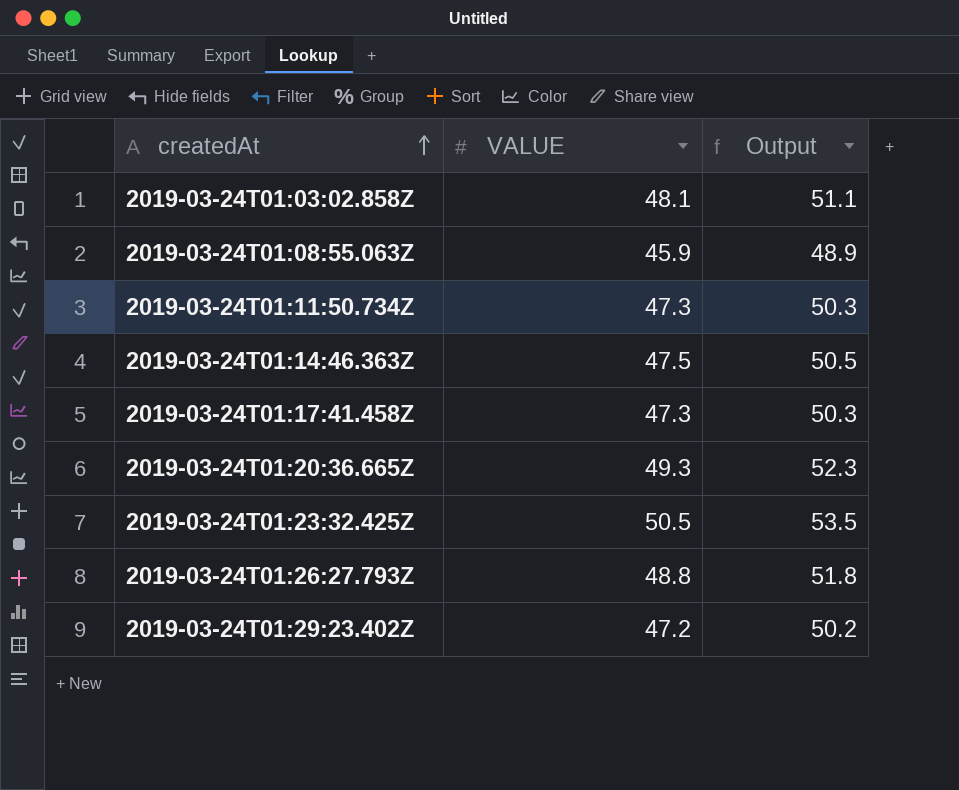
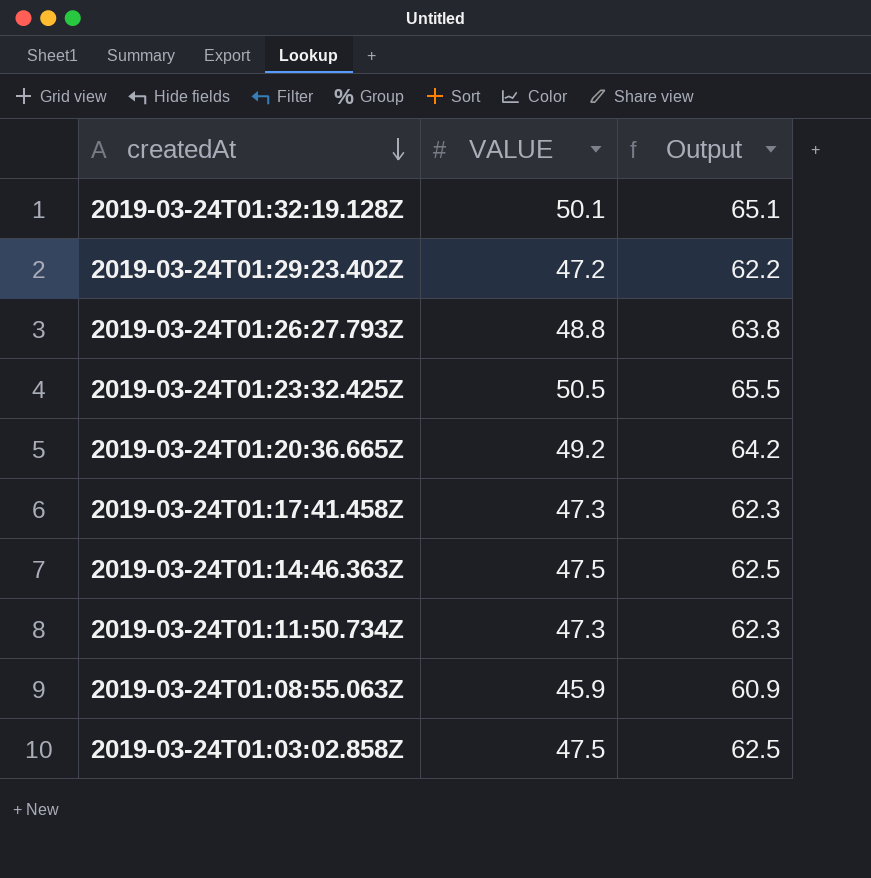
row order: createdAt ascending -> createdAt descending
column Output | formula: [VALUE] + 3 -> [VALUE] + 15
row 2019-03-24T01:32:19.128Z: none -> 50.1 | 65.1
2019-03-24T01:20:36.665Z | VALUE: 49.3 -> 49.2
2019-03-24T01:03:02.858Z | VALUE: 48.1 -> 47.5

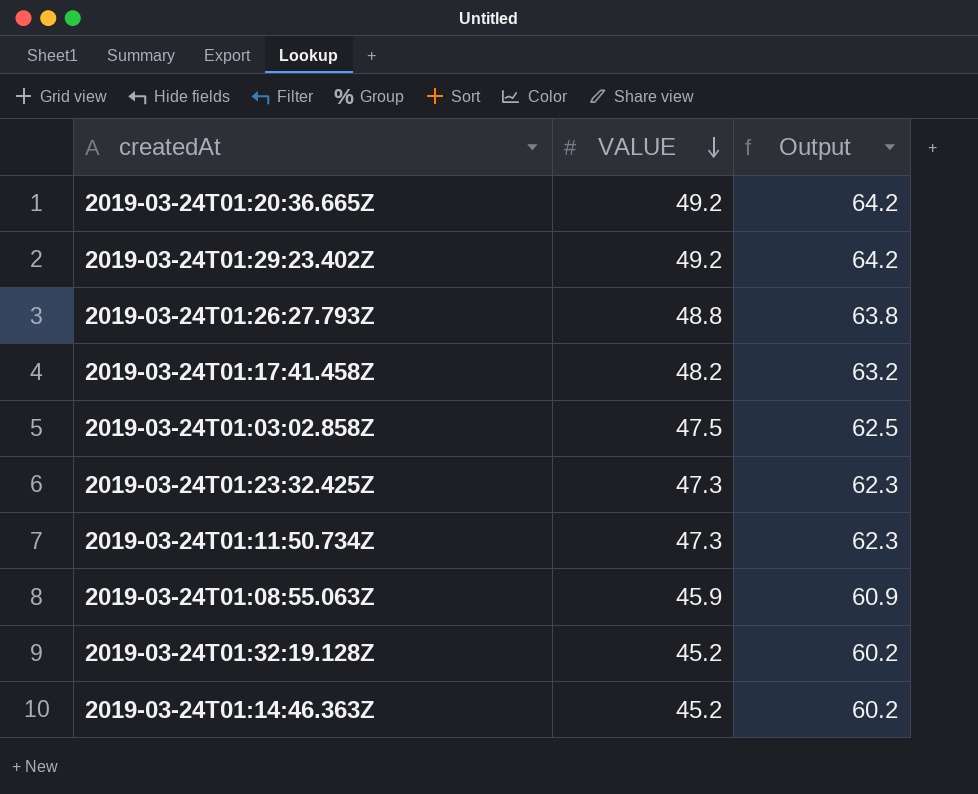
row order: createdAt descending -> VALUE descending
2019-03-24T01:29:23.402Z | VALUE: 47.2 -> 49.2
2019-03-24T01:29:23.402Z | Output: 62.2 -> 64.2
2019-03-24T01:17:41.458Z | VALUE: 47.3 -> 48.2
2019-03-24T01:17:41.458Z | Output: 62.3 -> 63.2
2019-03-24T01:23:32.425Z | VALUE: 50.5 -> 47.3
2019-03-24T01:23:32.425Z | Output: 65.5 -> 62.3
2019-03-24T01:32:19.128Z | VALUE: 50.1 -> 45.2
2019-03-24T01:32:19.128Z | Output: 65.1 -> 60.2
2019-03-24T01:14:46.363Z | VALUE: 47.5 -> 45.2
2019-03-24T01:14:46.363Z | Output: 62.5 -> 60.2

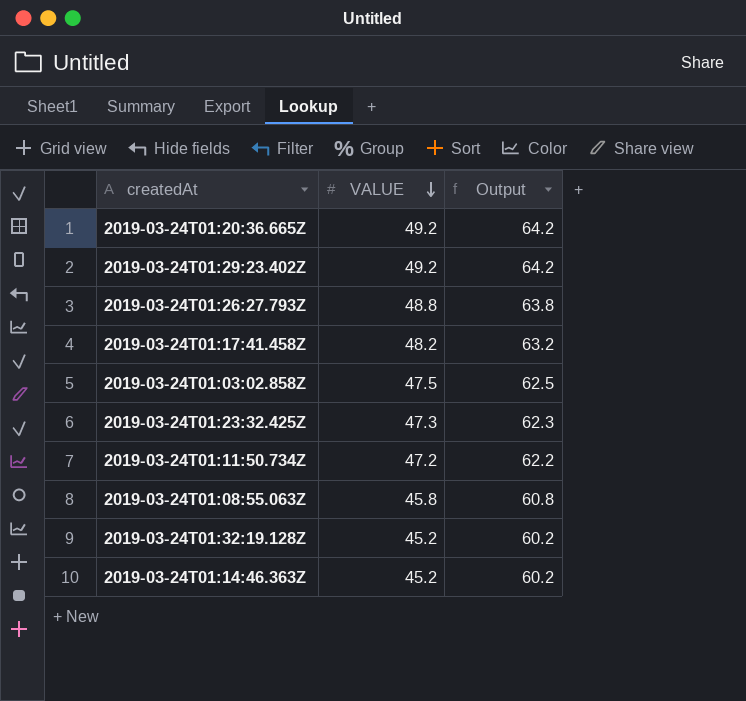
2019-03-24T01:11:50.734Z | VALUE: 47.3 -> 47.2
2019-03-24T01:11:50.734Z | Output: 62.3 -> 62.2
2019-03-24T01:08:55.063Z | VALUE: 45.9 -> 45.8
2019-03-24T01:08:55.063Z | Output: 60.9 -> 60.8

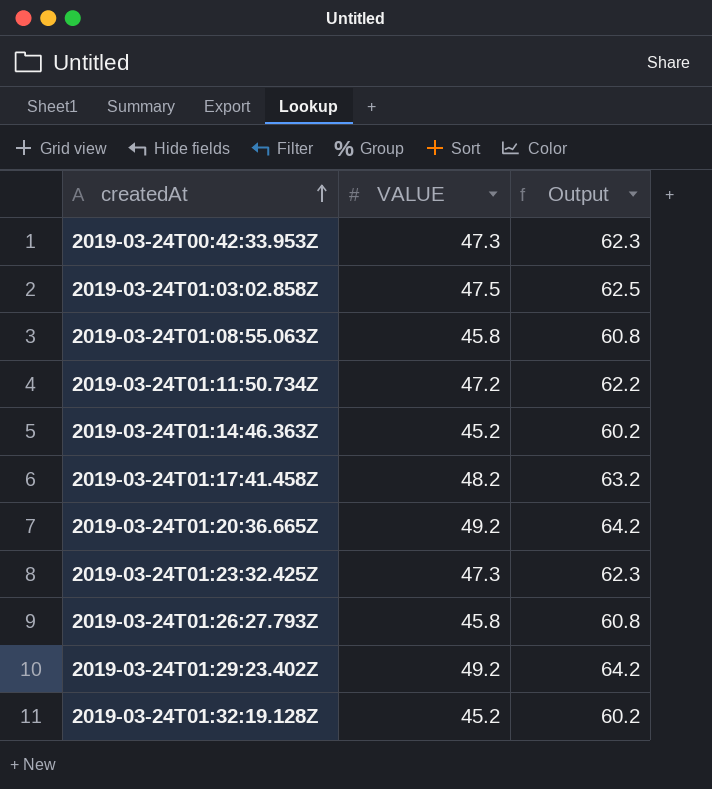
row order: VALUE descending -> createdAt ascending
row 2019-03-24T00:42:33.953Z: none -> 47.3 | 62.3
2019-03-24T01:26:27.793Z | VALUE: 48.8 -> 45.8
2019-03-24T01:26:27.793Z | Output: 63.8 -> 60.8

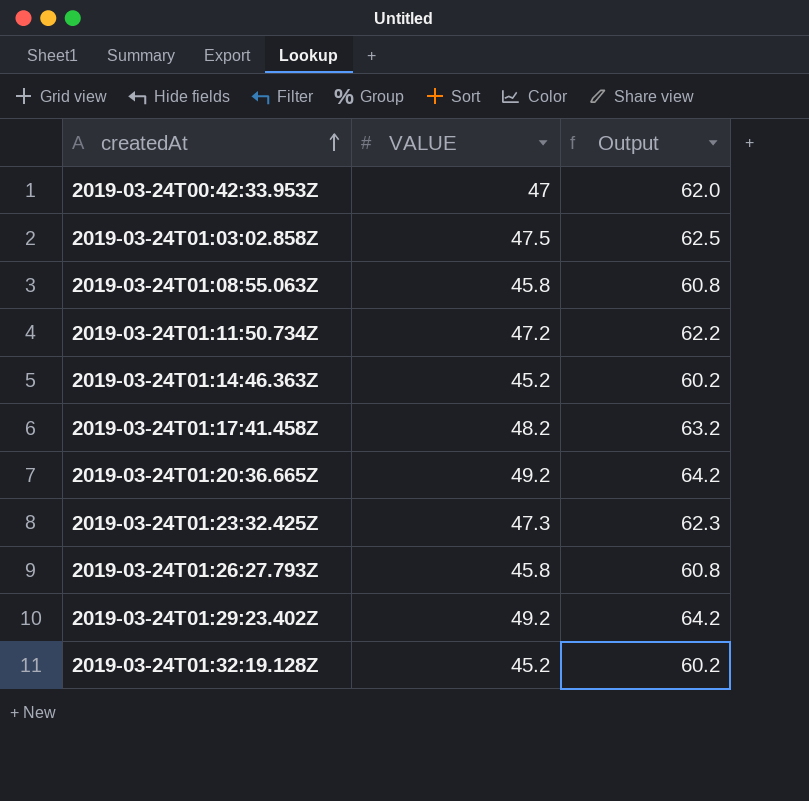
2019-03-24T00:42:33.953Z | VALUE: 47.3 -> 47
2019-03-24T00:42:33.953Z | Output: 62.3 -> 62.0

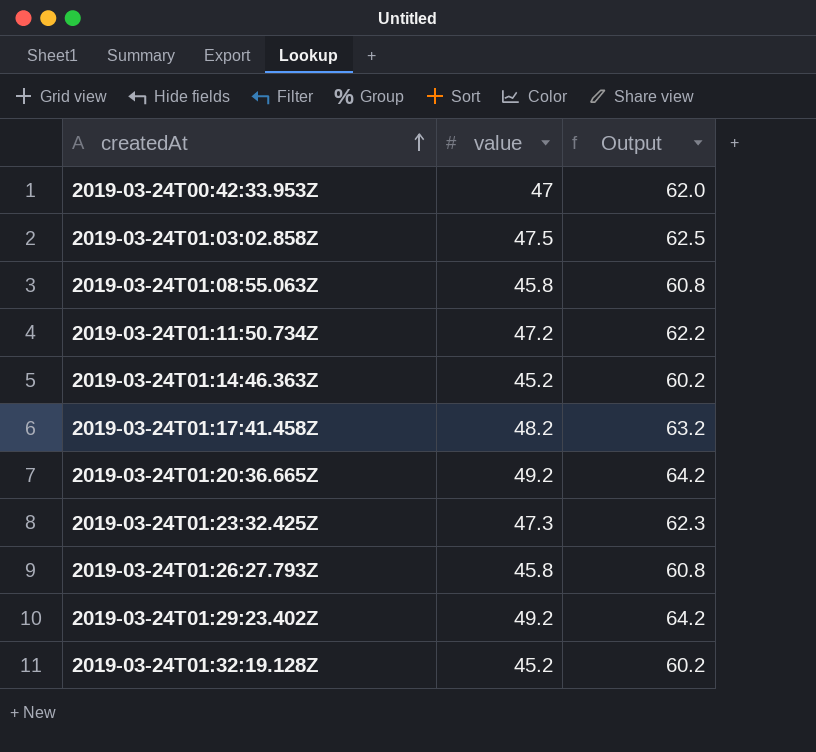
column name: VALUE -> value

